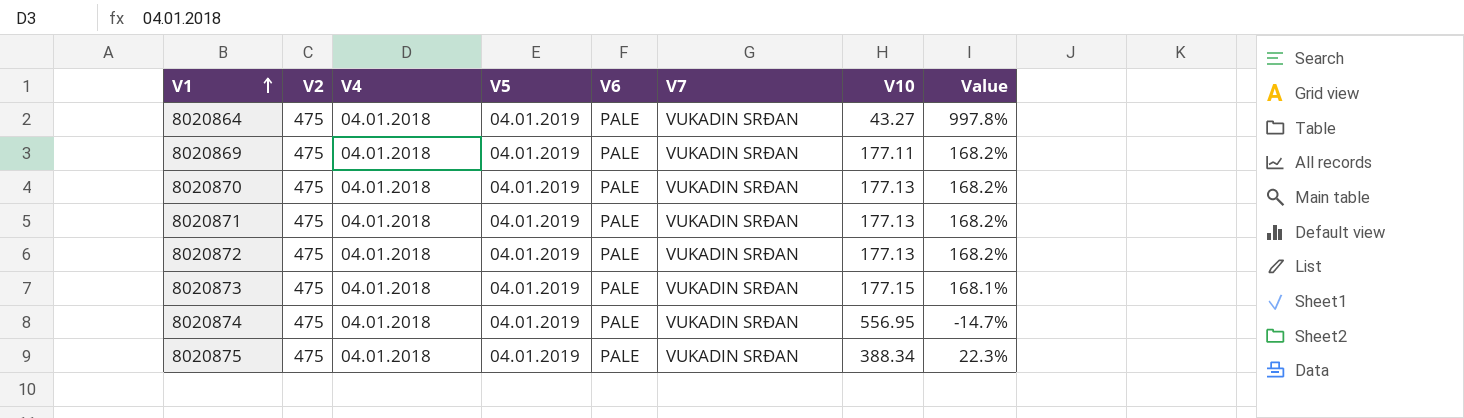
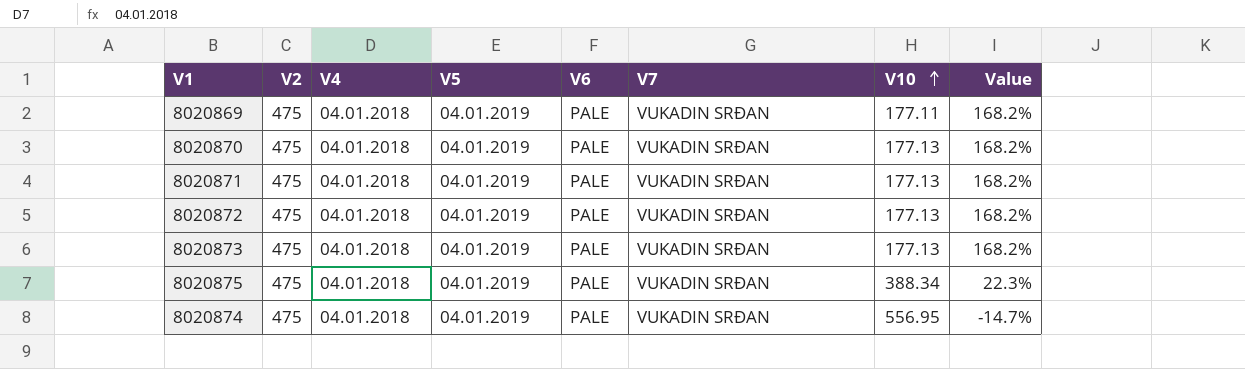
row order: V1 ascending -> V10 ascending
row 8020864: 475 | 04.01.2018 | 04.01.2019 | PALE | VUKADIN SRĐAN | 43.27 | 997.8% -> none
8020873 | V10: 177.15 -> 177.13
8020873 | Value: 168.1% -> 168.2%

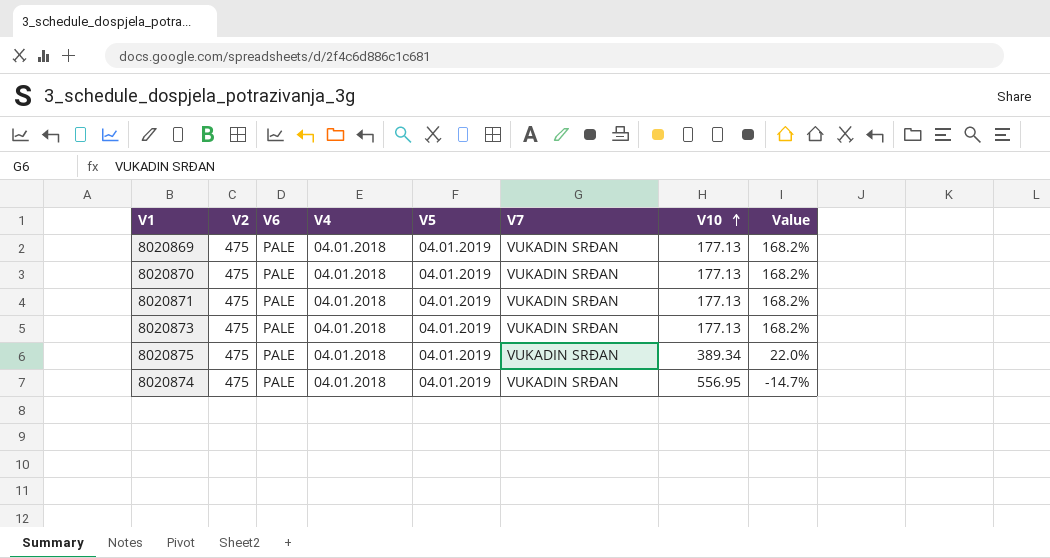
column V6 | position: 5 -> 3
row 8020872: 475 | 04.01.2018 | 04.01.2019 | PALE | VUKADIN SRĐAN | 177.13 | 168.2% -> none
8020869 | V10: 177.11 -> 177.13
8020875 | V10: 388.34 -> 389.34
8020875 | Value: 22.3% -> 22.0%

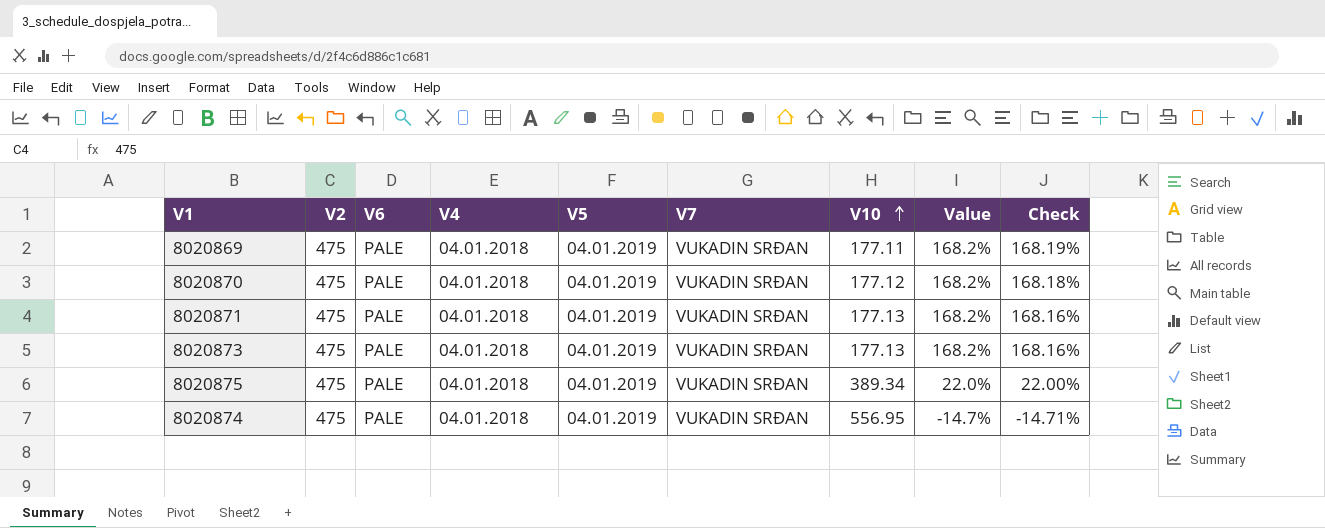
column Check | formula: none -> ([V2] - [V10]) / [V10]
8020869 | V10: 177.13 -> 177.11
8020870 | V10: 177.13 -> 177.12

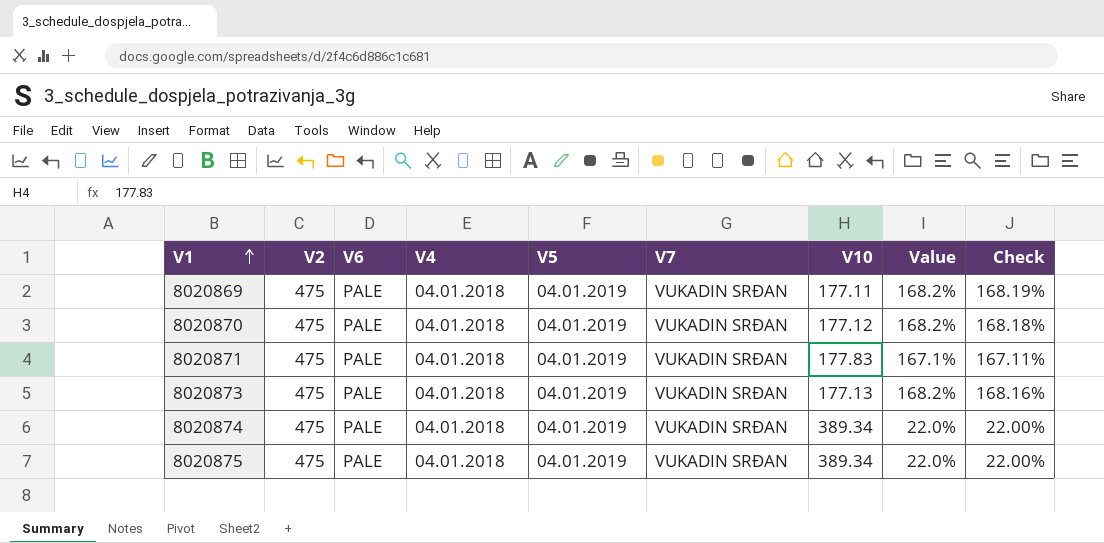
row order: V10 ascending -> V1 ascending
8020871 | V10: 177.13 -> 177.83
8020871 | Value: 168.2% -> 167.1%
8020871 | Check: 168.16% -> 167.11%
8020874 | V10: 556.95 -> 389.34
8020874 | Value: -14.7% -> 22.0%
8020874 | Check: -14.71% -> 22.00%

